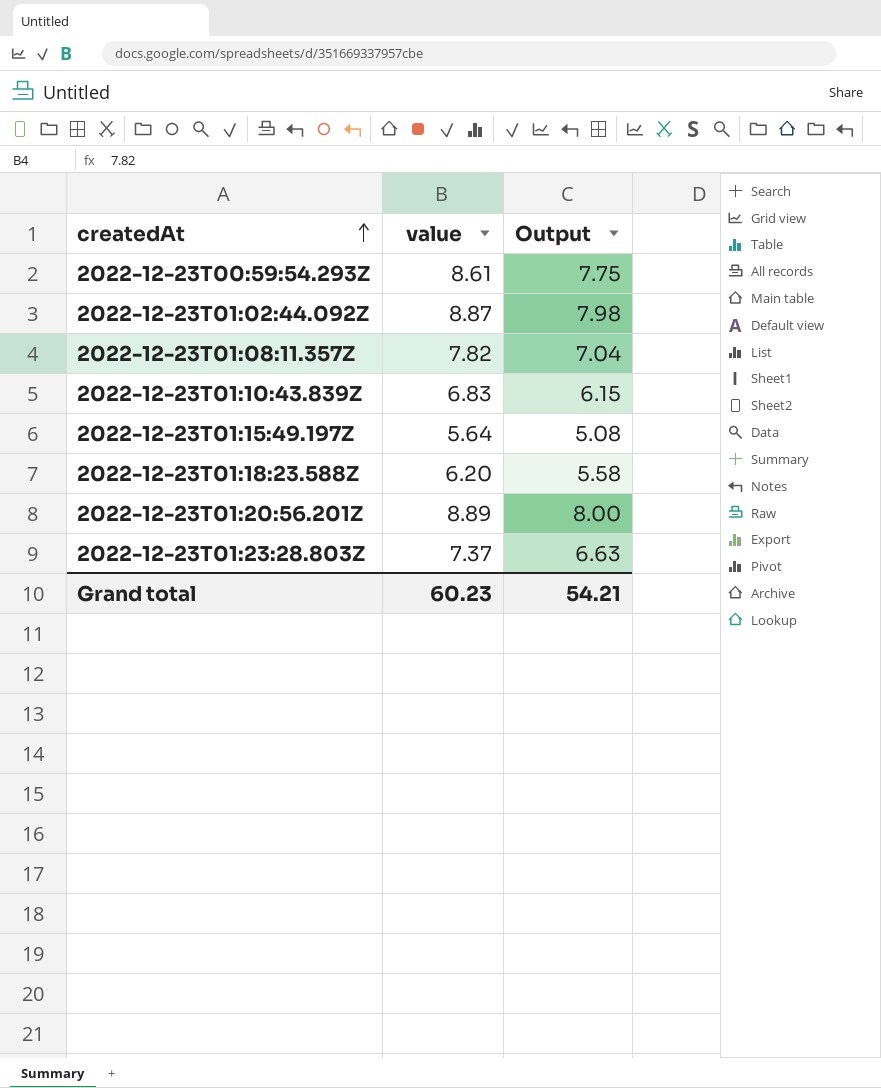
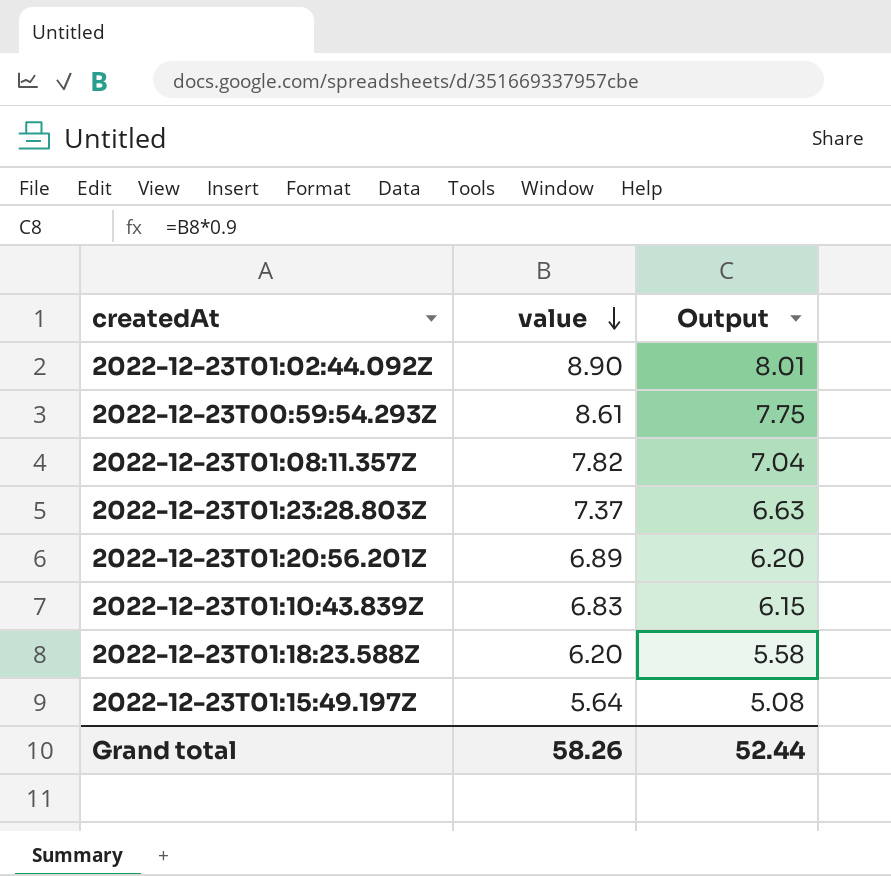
row order: createdAt ascending -> value descending
2022-12-23T01:02:44.092Z | value: 8.87 -> 8.90
2022-12-23T01:02:44.092Z | Output: 7.98 -> 8.01
2022-12-23T01:20:56.201Z | value: 8.89 -> 6.89
2022-12-23T01:20:56.201Z | Output: 8.00 -> 6.20
Grand total | value: 60.23 -> 58.26
Grand total | Output: 54.21 -> 52.44

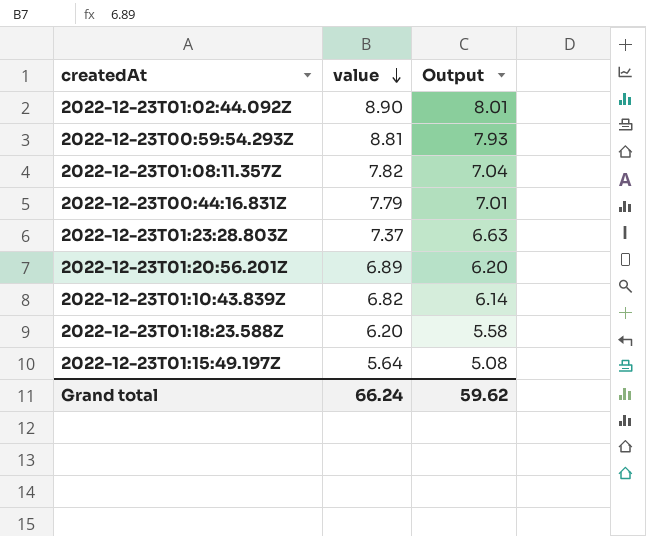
2022-12-23T00:59:54.293Z | value: 8.61 -> 8.81
2022-12-23T00:59:54.293Z | Output: 7.75 -> 7.93
row 2022-12-23T00:44:16.831Z: none -> 7.79 | 7.01
2022-12-23T01:10:43.839Z | value: 6.83 -> 6.82
2022-12-23T01:10:43.839Z | Output: 6.15 -> 6.14
Grand total | value: 58.26 -> 66.24
Grand total | Output: 52.44 -> 59.62

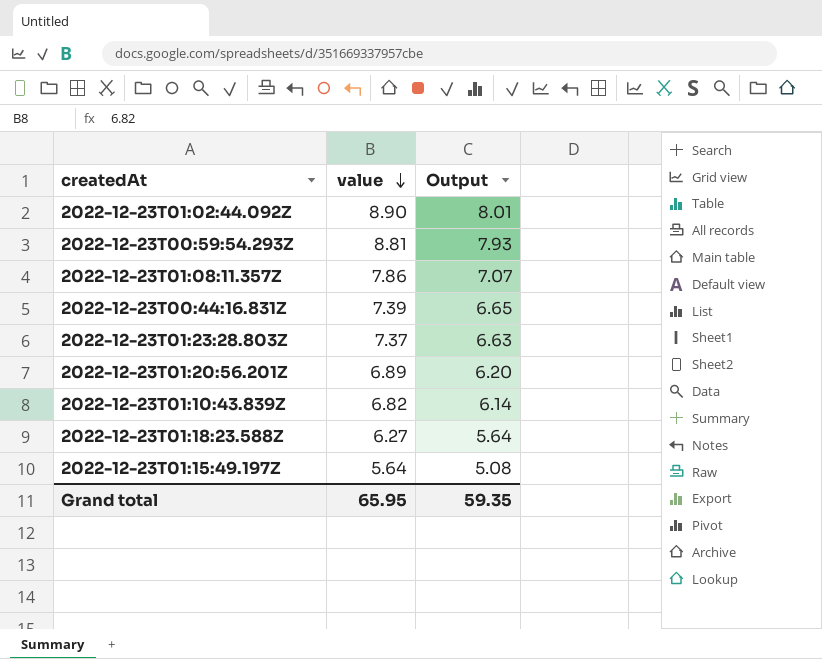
2022-12-23T01:08:11.357Z | value: 7.82 -> 7.86
2022-12-23T01:08:11.357Z | Output: 7.04 -> 7.07
2022-12-23T00:44:16.831Z | value: 7.79 -> 7.39
2022-12-23T00:44:16.831Z | Output: 7.01 -> 6.65
2022-12-23T01:18:23.588Z | value: 6.20 -> 6.27
2022-12-23T01:18:23.588Z | Output: 5.58 -> 5.64
Grand total | value: 66.24 -> 65.95
Grand total | Output: 59.62 -> 59.35

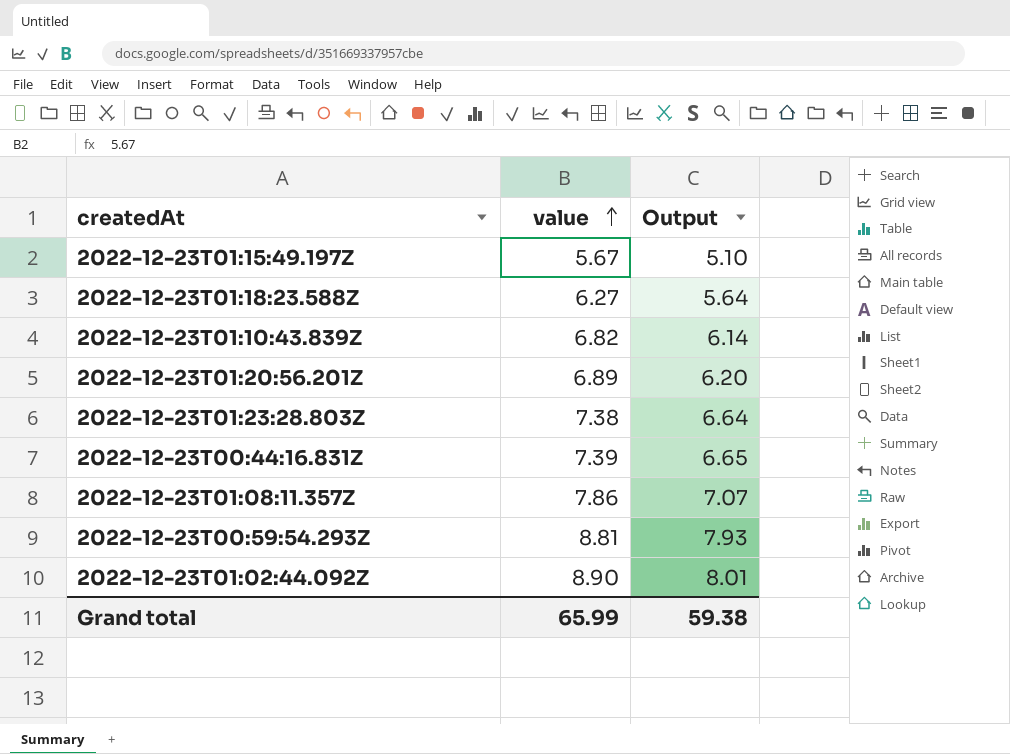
row order: value descending -> value ascending
2022-12-23T01:15:49.197Z | value: 5.64 -> 5.67
2022-12-23T01:15:49.197Z | Output: 5.08 -> 5.10
2022-12-23T01:23:28.803Z | value: 7.37 -> 7.38
2022-12-23T01:23:28.803Z | Output: 6.63 -> 6.64
Grand total | value: 65.95 -> 65.99
Grand total | Output: 59.35 -> 59.38

